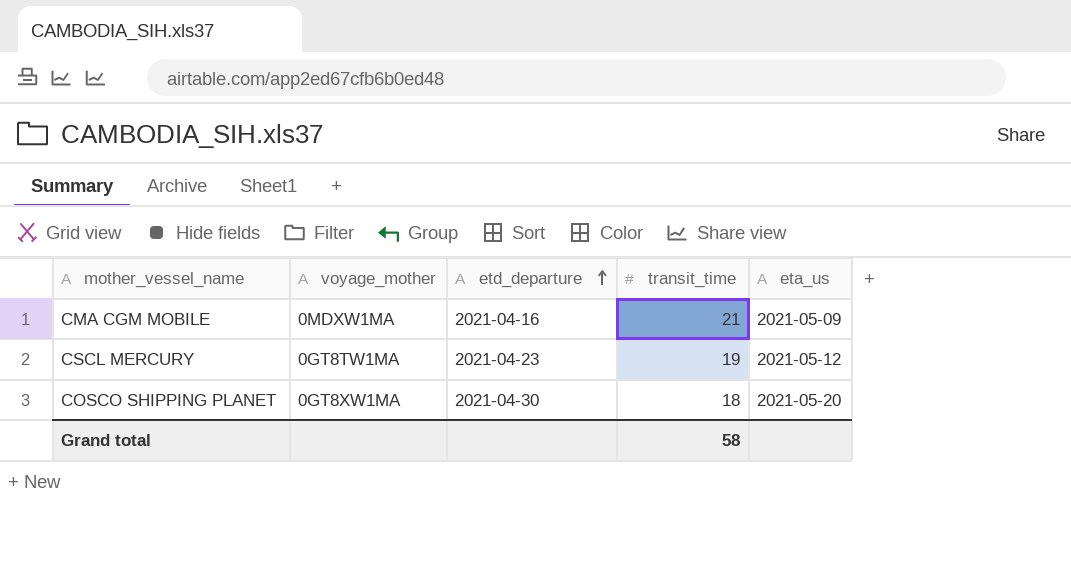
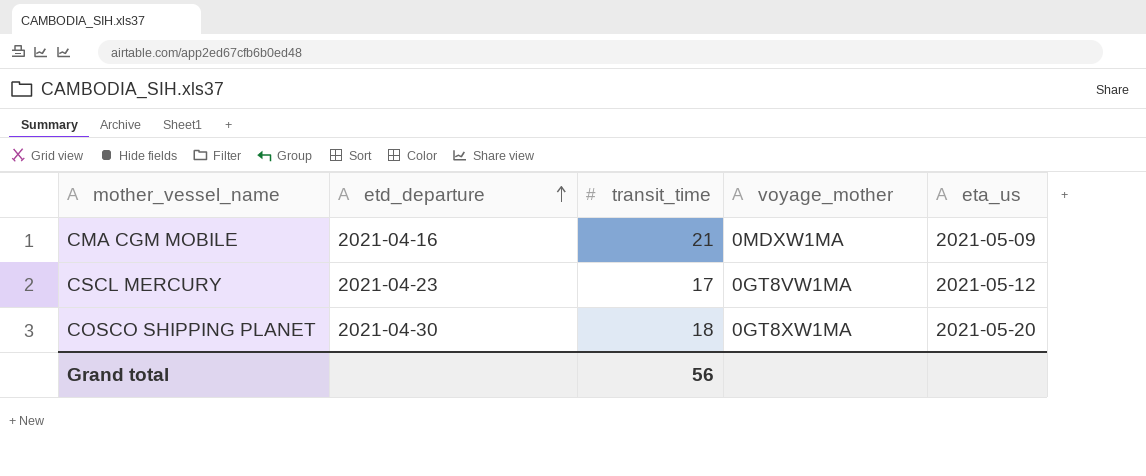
column voyage_mother | position: 2 -> 4
CSCL MERCURY | transit_time: 19 -> 17
CSCL MERCURY | voyage_mother: 0GT8TW1MA -> 0GT8VW1MA
Grand total | transit_time: 58 -> 56

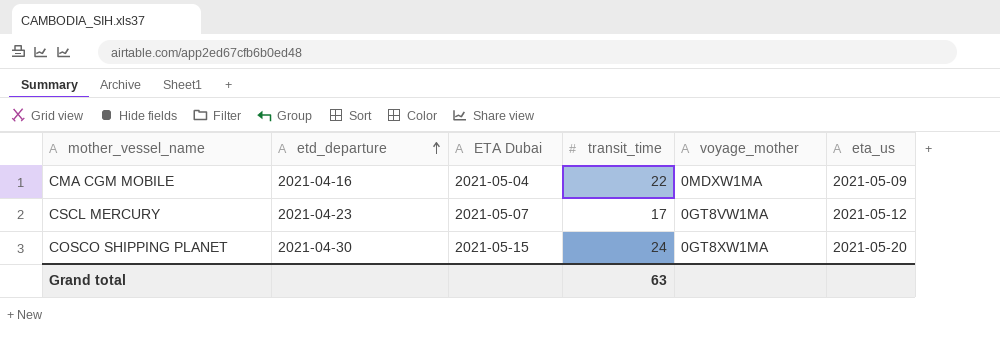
column ETA Dubai | position: none -> 3
CMA CGM MOBILE | transit_time: 21 -> 22
COSCO SHIPPING PLANET | transit_time: 18 -> 24
Grand total | transit_time: 56 -> 63

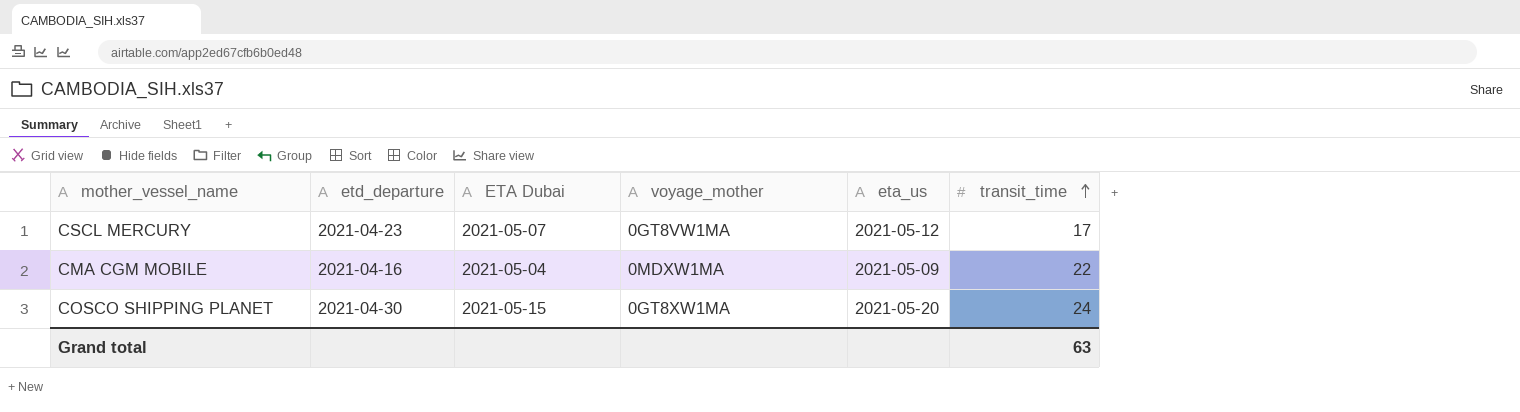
row order: etd_departure ascending -> transit_time ascending
column transit_time | position: 4 -> 6

